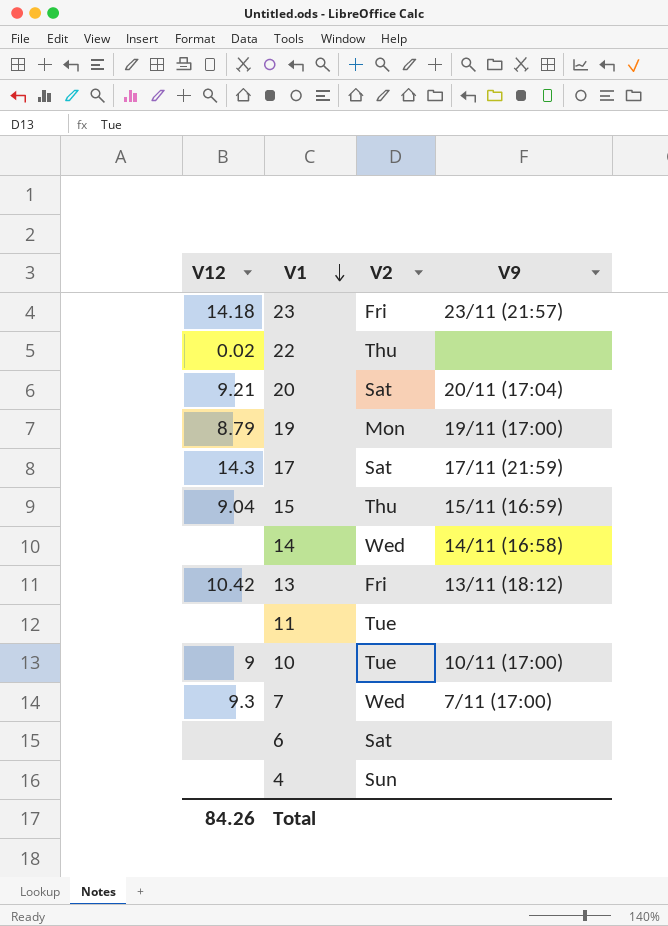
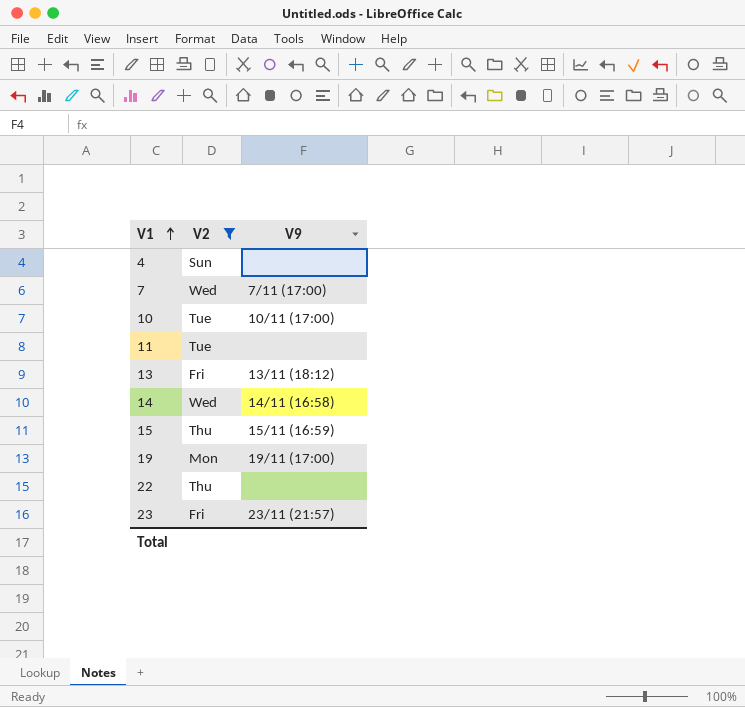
filter: none -> V2 != Sat
row order: V1 descending -> V1 ascending
column V12 | position: 1 -> none

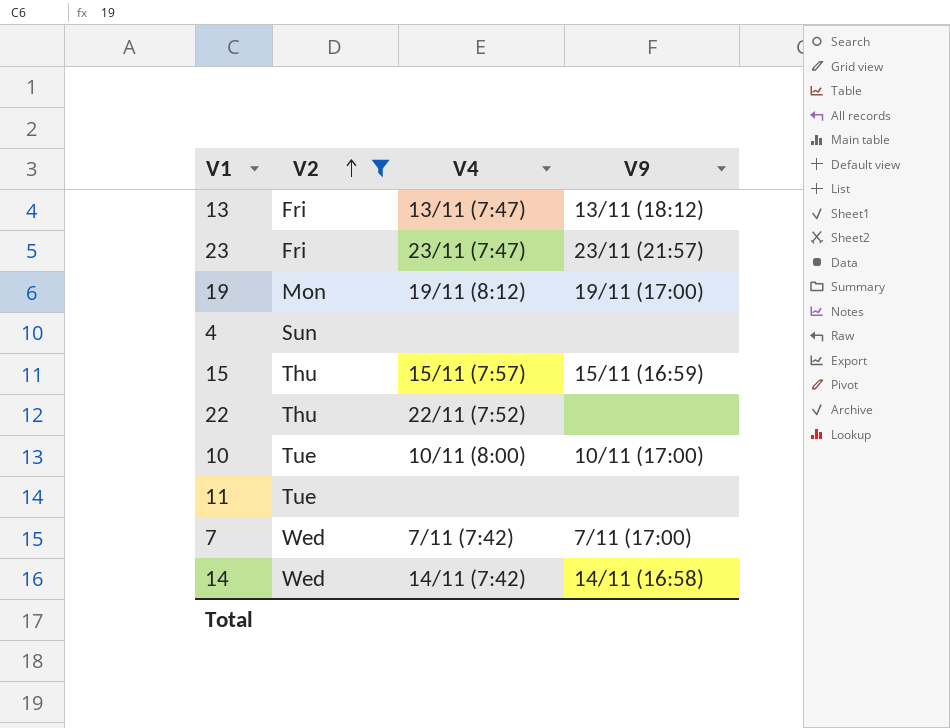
row order: V1 ascending -> V2 ascending
column V4 | position: none -> 3

